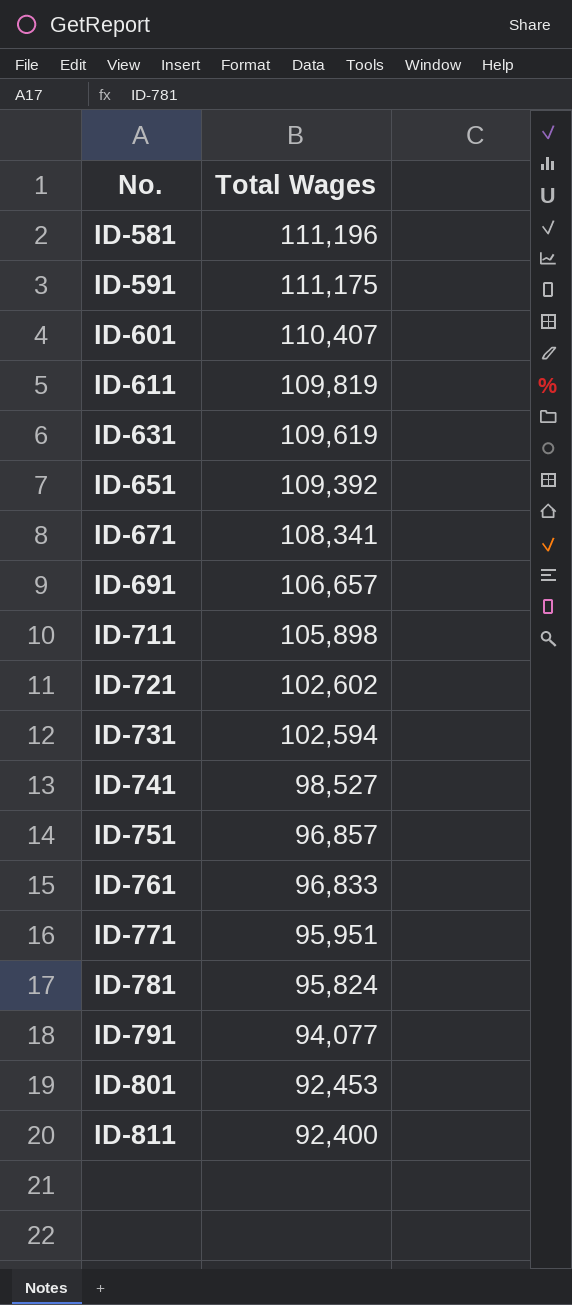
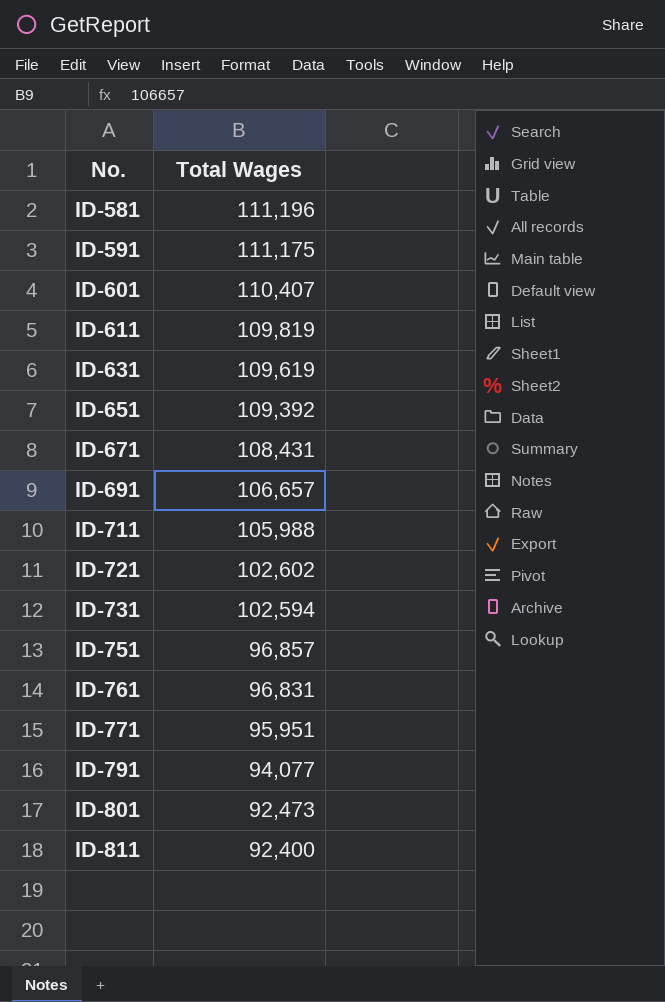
row ID-741: 98,527 -> none
row ID-781: 95,824 -> none
ID-671 | Total Wages: 108,341 -> 108,431
ID-711 | Total Wages: 105,898 -> 105,988
ID-761 | Total Wages: 96,833 -> 96,831
ID-801 | Total Wages: 92,453 -> 92,473

